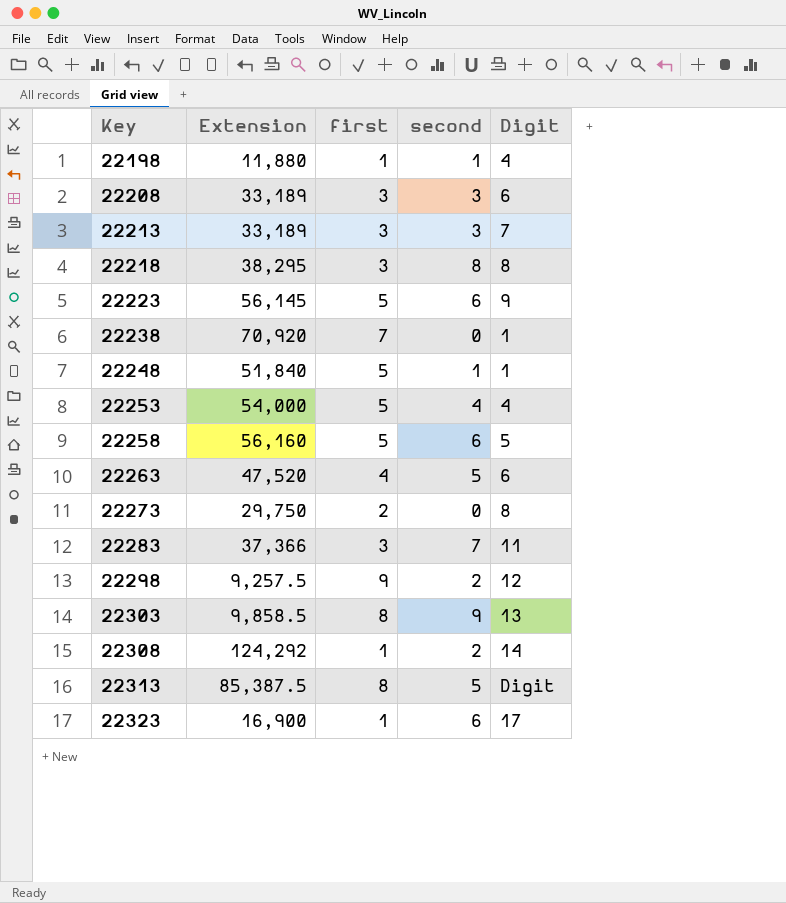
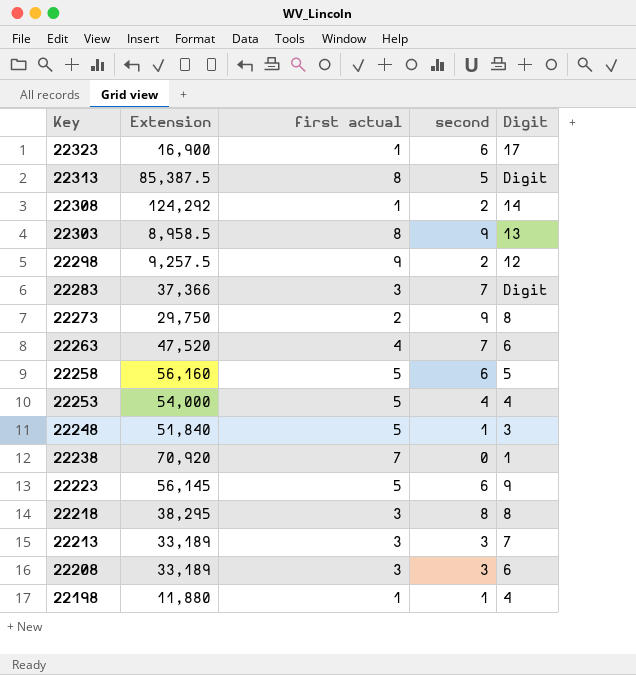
row order: Key ascending -> Key descending
column name: first -> first actual
22303 | Extension: 9,858.5 -> 8,958.5
22283 | Digit: 11 -> Digit
22273 | second: 0 -> 9
22263 | second: 5 -> 7
22248 | Digit: 1 -> 3

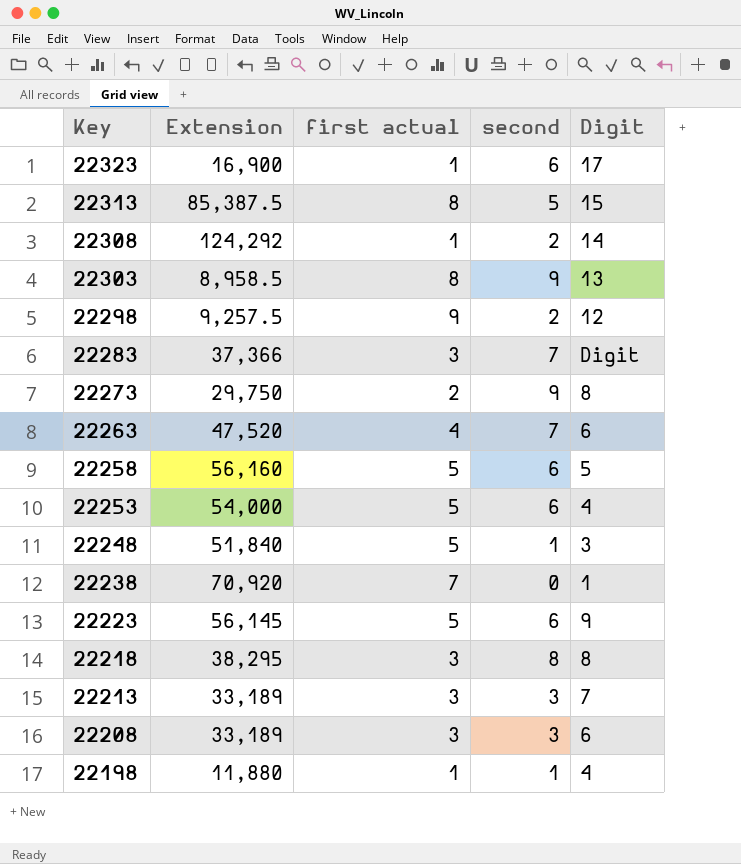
22313 | Digit: Digit -> 15
22253 | second: 4 -> 6

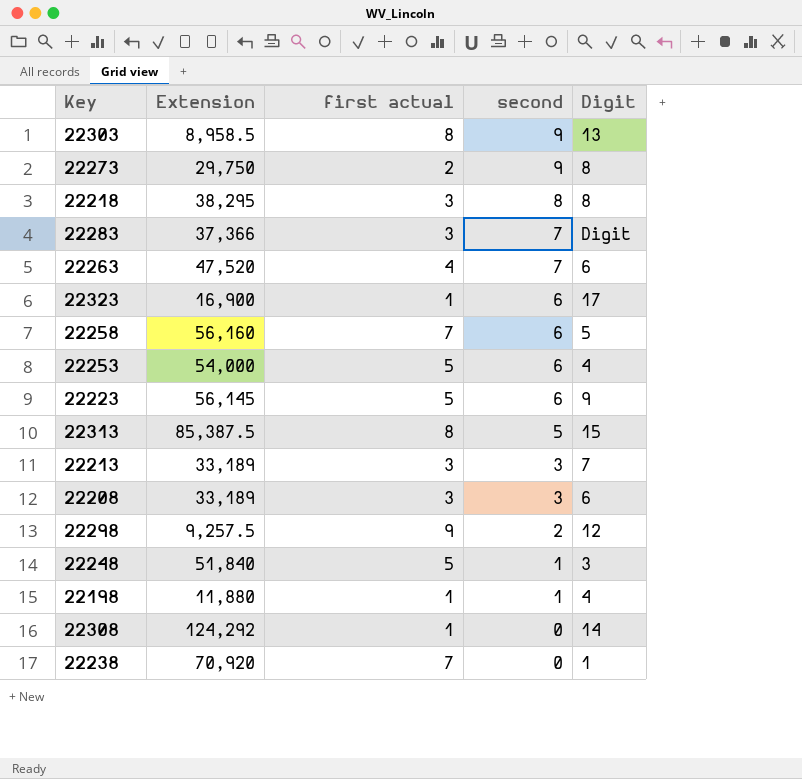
row order: Key descending -> second descending
22258 | first actual: 5 -> 7
22308 | second: 2 -> 0

